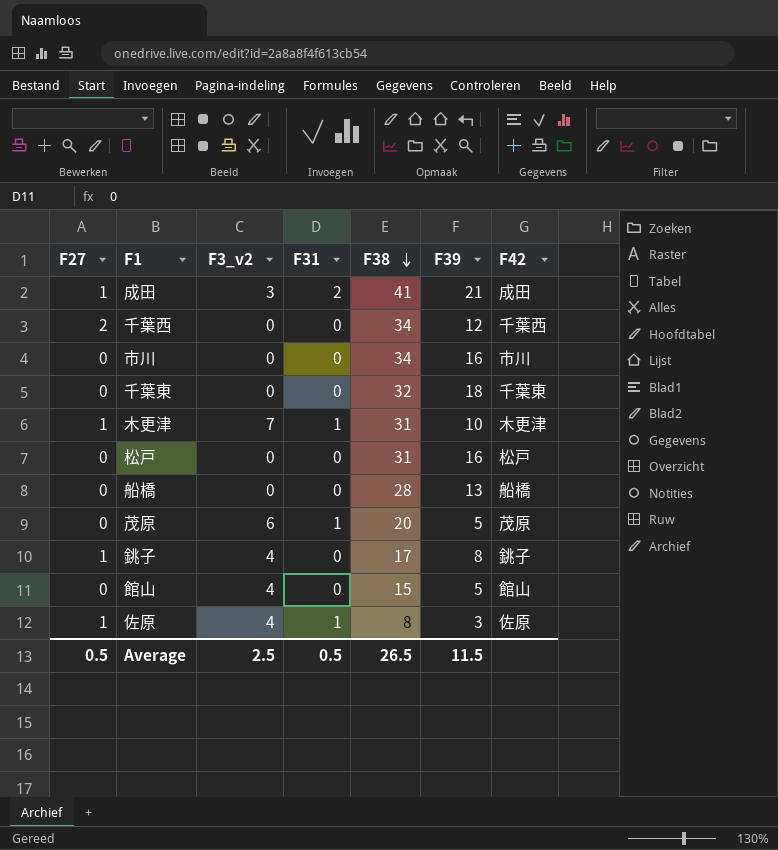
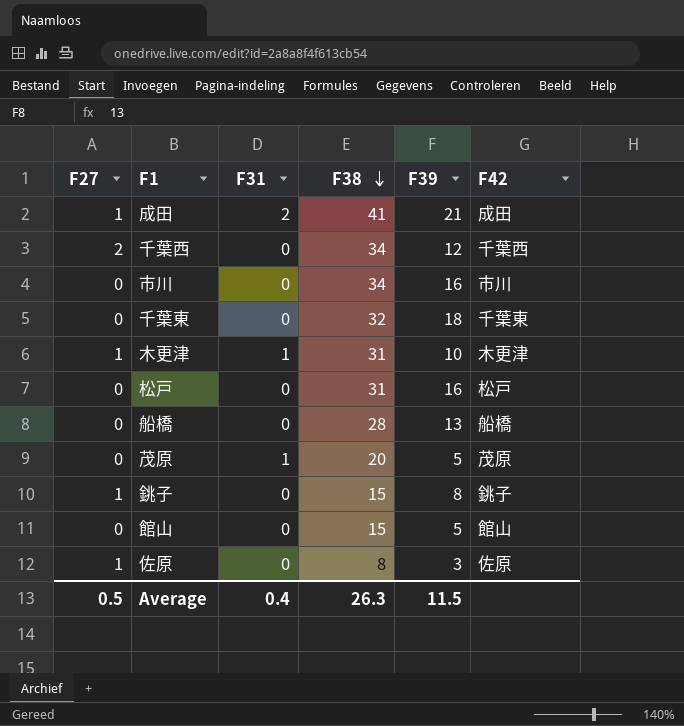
column F3_v2 | position: 3 -> none
銚子 | F38: 17 -> 15
佐原 | F31: 1 -> 0
Average | F31: 0.5 -> 0.4
Average | F38: 26.5 -> 26.3

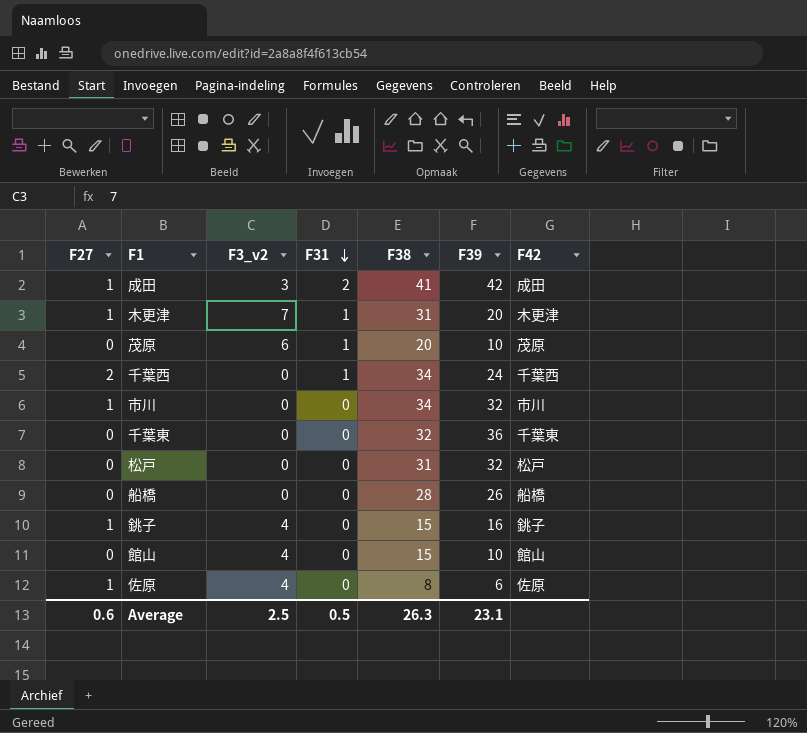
row order: F38 descending -> F31 descending
column F3_v2 | position: none -> 3
成田 | F39: 21 -> 42
木更津 | F39: 10 -> 20
茂原 | F39: 5 -> 10
千葉西 | F31: 0 -> 1
千葉西 | F39: 12 -> 24
市川 | F27: 0 -> 1
市川 | F39: 16 -> 32
千葉東 | F39: 18 -> 36
松戸 | F39: 16 -> 32
船橋 | F39: 13 -> 26
銚子 | F39: 8 -> 16
館山 | F39: 5 -> 10
佐原 | F39: 3 -> 6
Average | F27: 0.5 -> 0.6
Average | F31: 0.4 -> 0.5
Average | F39: 11.5 -> 23.1

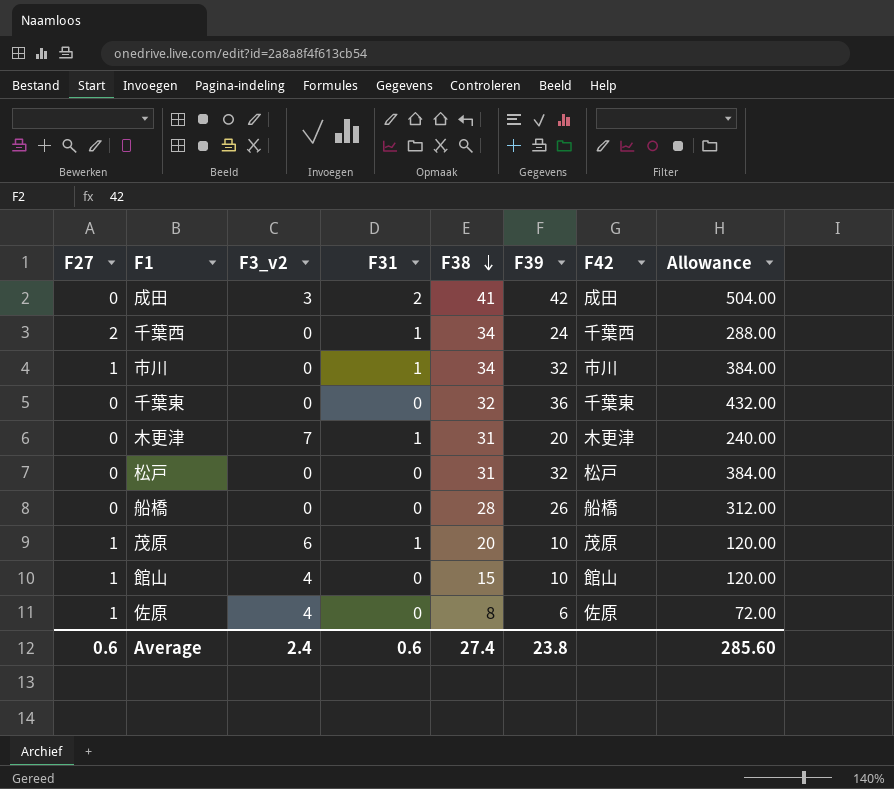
row order: F31 descending -> F38 descending
column Allowance | formula: none -> [F39] * 12
row 銚子: 1 | 4 | 0 | 15 | 16 | 銚子 -> none
成田 | F27: 1 -> 0
市川 | F31: 0 -> 1
木更津 | F27: 1 -> 0
茂原 | F27: 0 -> 1
館山 | F27: 0 -> 1
Average | F3_v2: 2.5 -> 2.4
Average | F31: 0.5 -> 0.6
Average | F38: 26.3 -> 27.4
Average | F39: 23.1 -> 23.8

